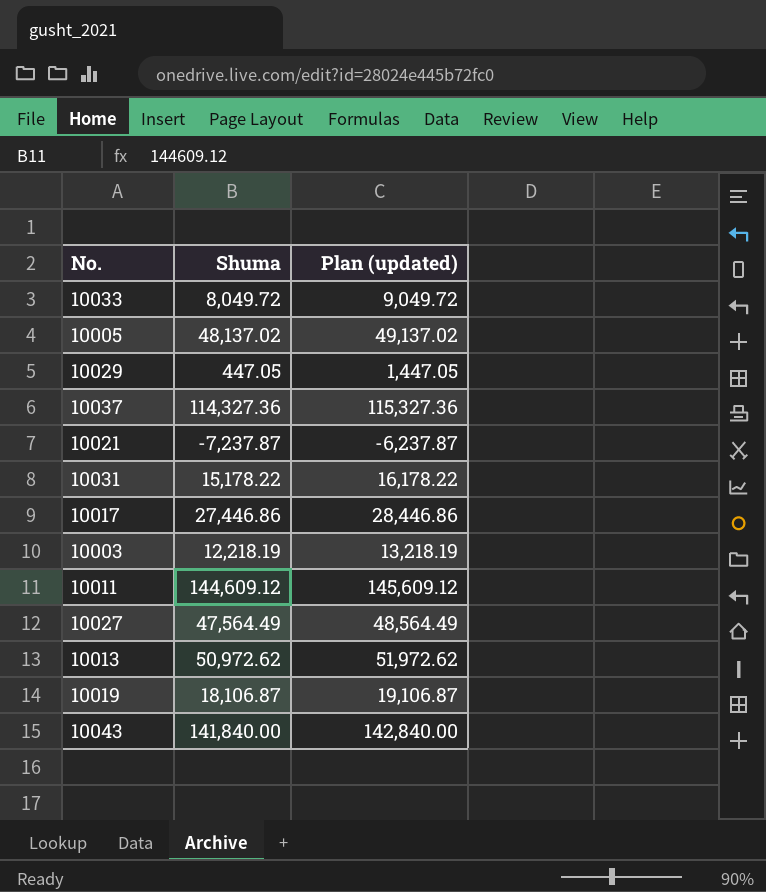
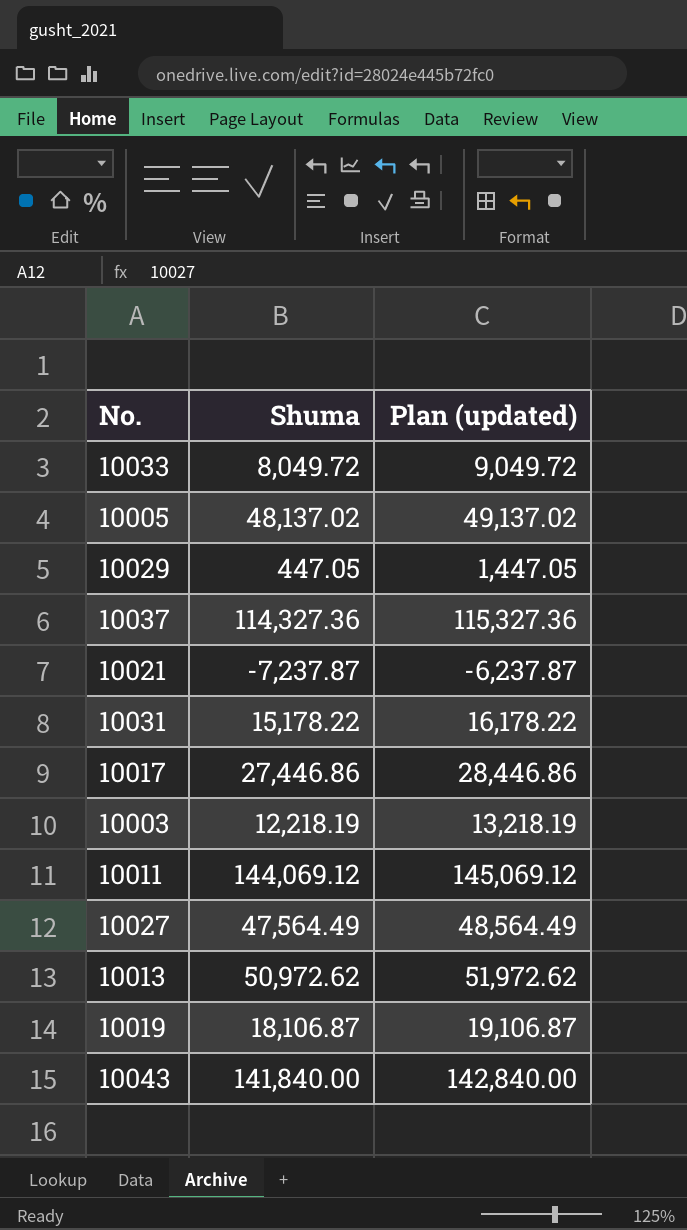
10011 | Shuma: 144,609.12 -> 144,069.12
10011 | Plan (updated): 145,609.12 -> 145,069.12

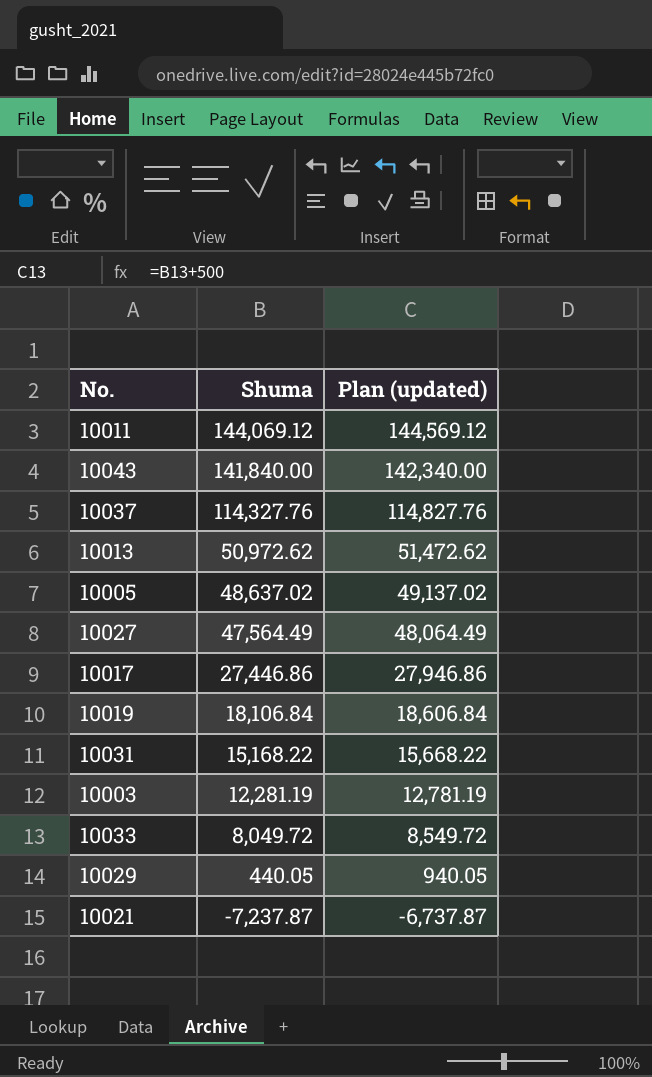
row order: none -> Shuma descending
column Plan (updated) | formula: [Shuma] + 1000 -> [Shuma] + 500
10037 | Shuma: 114,327.36 -> 114,327.76
10005 | Shuma: 48,137.02 -> 48,637.02
10019 | Shuma: 18,106.87 -> 18,106.84
10031 | Shuma: 15,178.22 -> 15,168.22
10003 | Shuma: 12,218.19 -> 12,281.19
10029 | Shuma: 447.05 -> 440.05

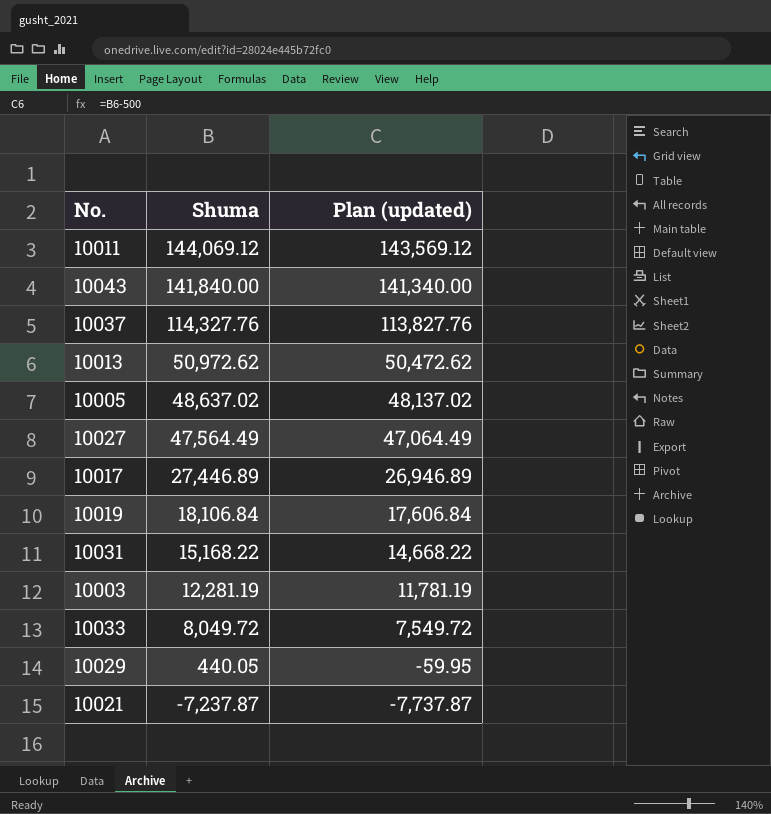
column Plan (updated) | formula: [Shuma] + 500 -> [Shuma] - 500
10017 | Shuma: 27,446.86 -> 27,446.89

